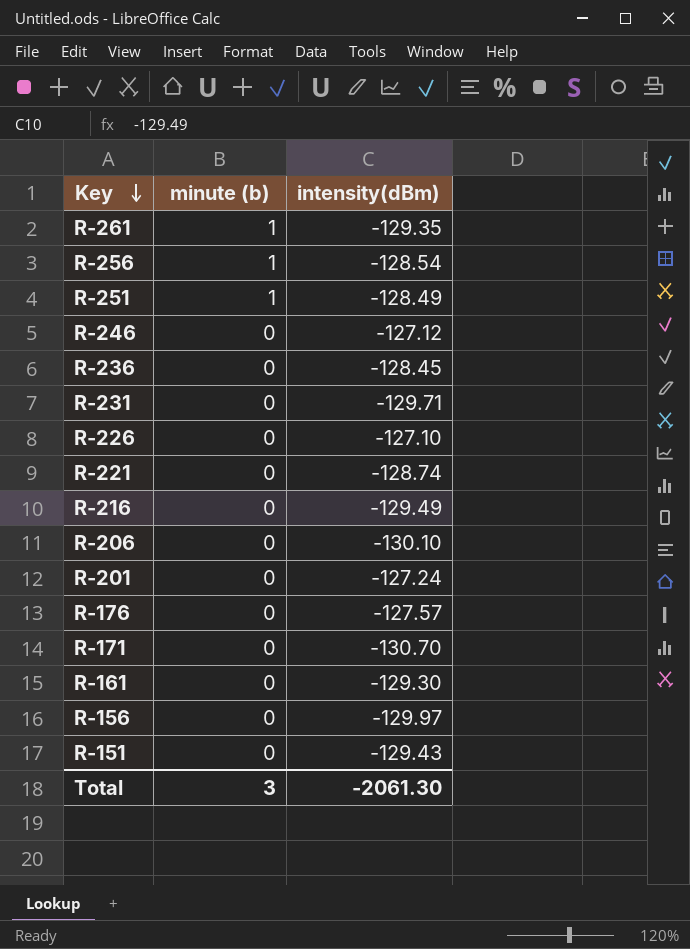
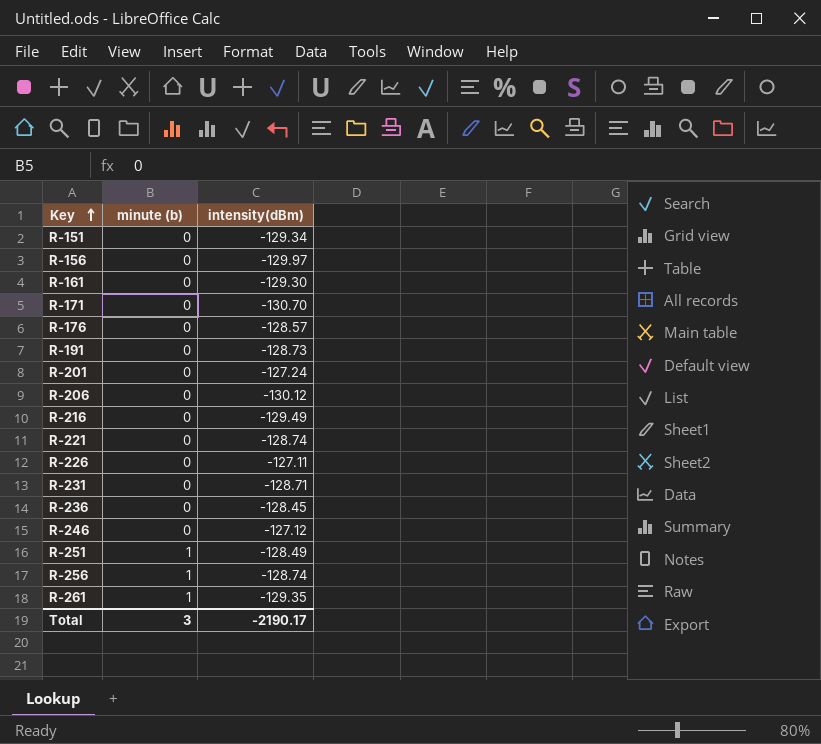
row order: Key descending -> Key ascending
R-151 | intensity(dBm): -129.43 -> -129.34
R-176 | intensity(dBm): -127.57 -> -128.57
row R-191: none -> 0 | -128.73
R-206 | intensity(dBm): -130.10 -> -130.12
R-226 | intensity(dBm): -127.10 -> -127.11
R-231 | intensity(dBm): -129.71 -> -128.71
R-256 | intensity(dBm): -128.54 -> -128.74
Total | intensity(dBm): -2061.30 -> -2190.17

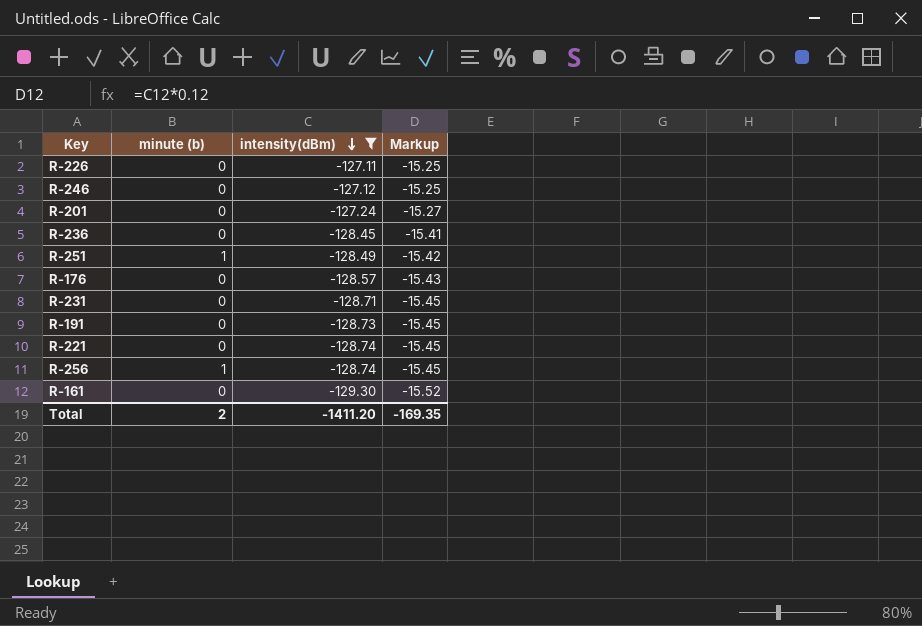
filter: none -> intensity(dBm) >= -129.30
row order: Key ascending -> intensity(dBm) descending
column Markup | formula: none -> [intensity(dBm)] * 0.12
Total | minute (b): 3 -> 2
Total | intensity(dBm): -2190.17 -> -1411.20

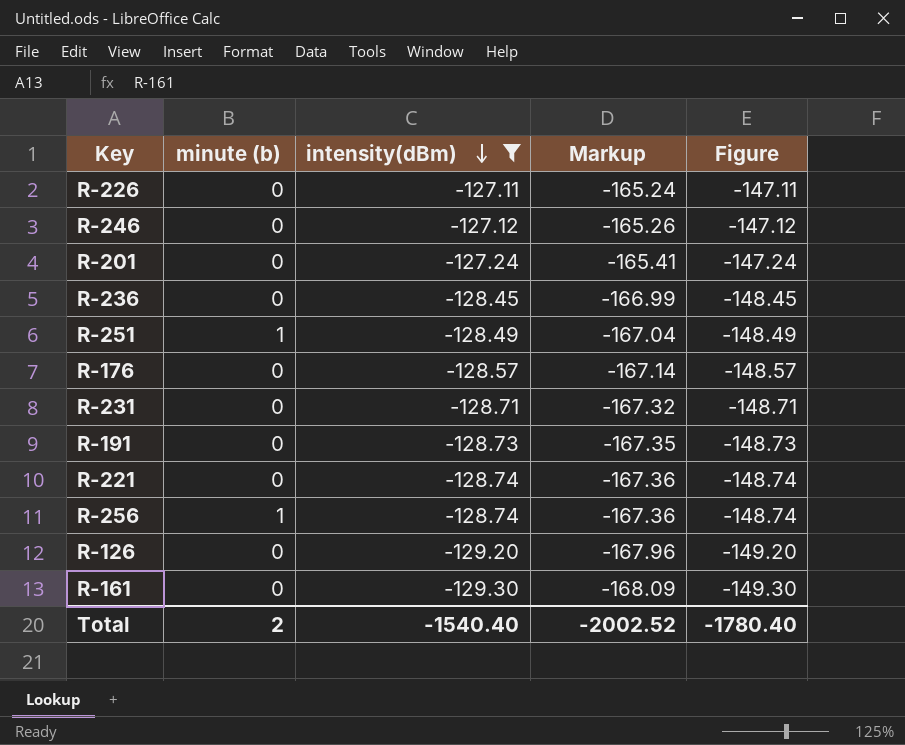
column Markup | formula: [intensity(dBm)] * 0.12 -> [intensity(dBm)] * 1.3
column Figure | formula: none -> [intensity(dBm)] - 20
row R-126: none -> 0 | -129.20 | -167.96 | -149.20
Total | intensity(dBm): -1411.20 -> -1540.40
Total | Markup: -169.35 -> -2002.52

